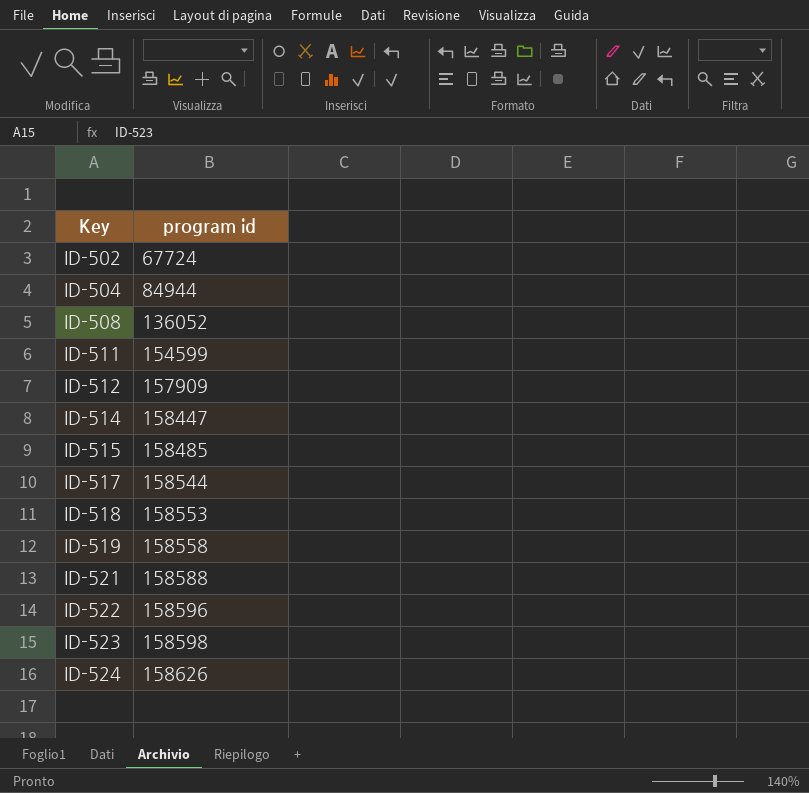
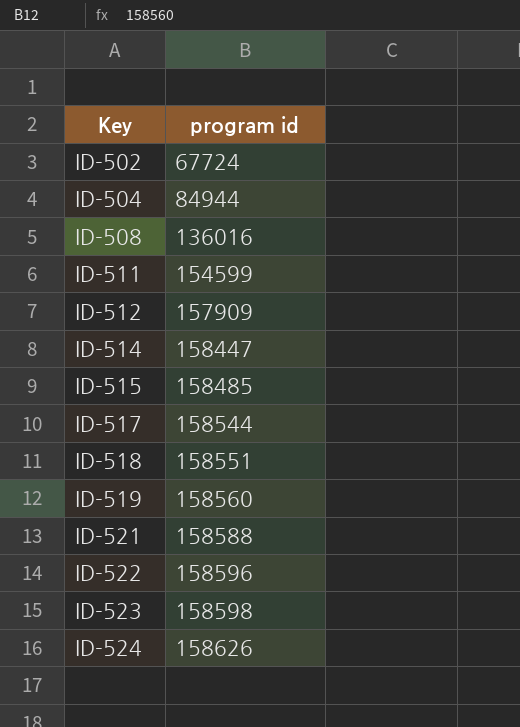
ID-508 | program id: 136052 -> 136016
ID-518 | program id: 158553 -> 158551
ID-519 | program id: 158558 -> 158560

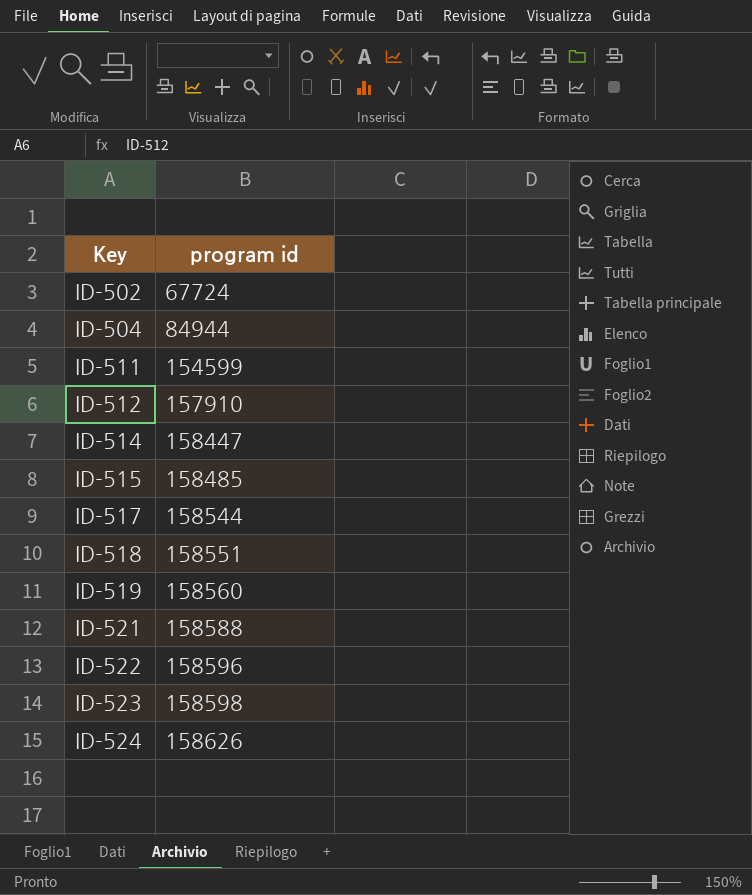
row ID-508: 136016 -> none
ID-512 | program id: 157909 -> 157910

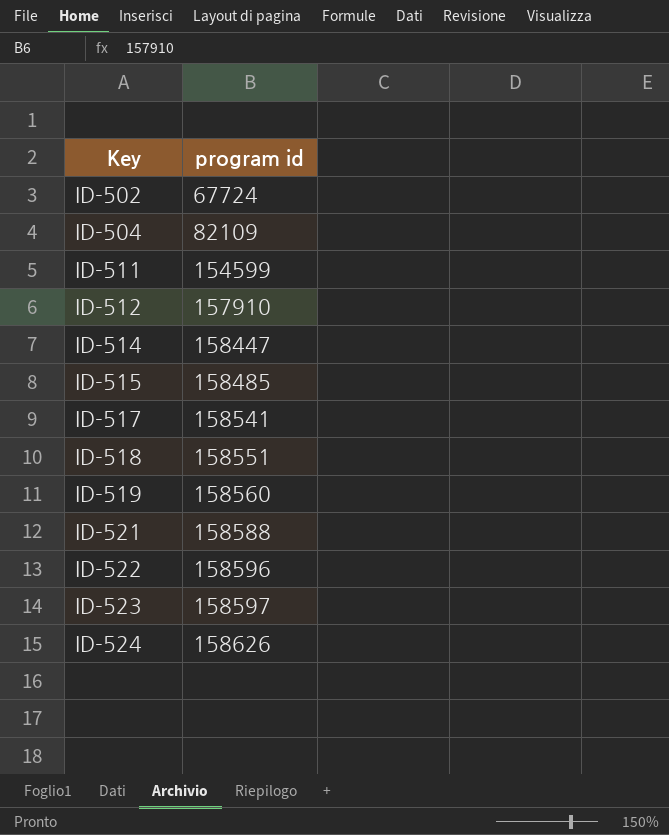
ID-504 | program id: 84944 -> 82109
ID-517 | program id: 158544 -> 158541
ID-523 | program id: 158598 -> 158597

